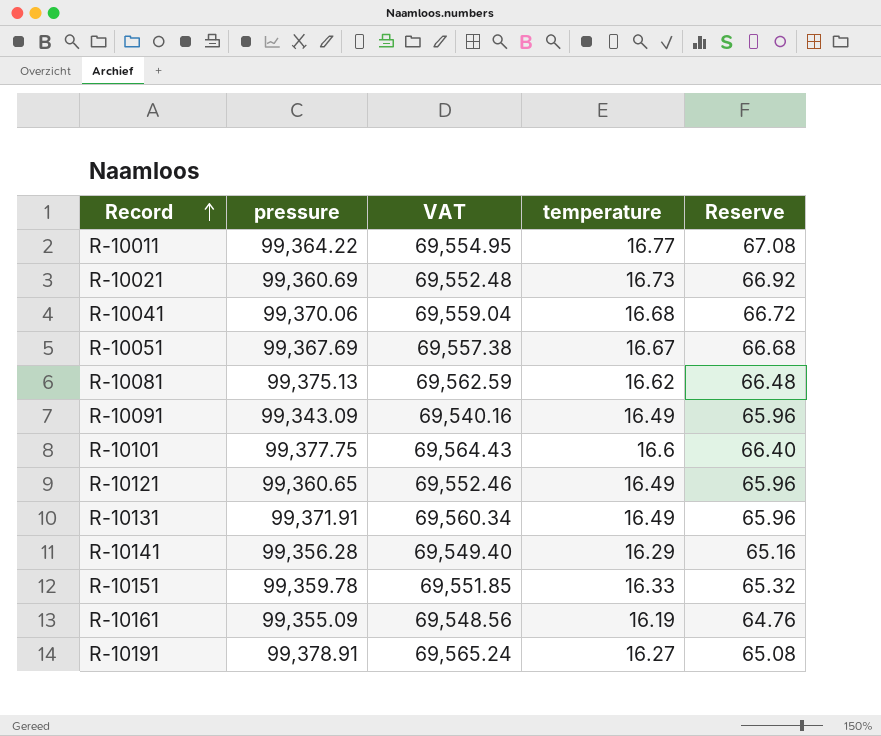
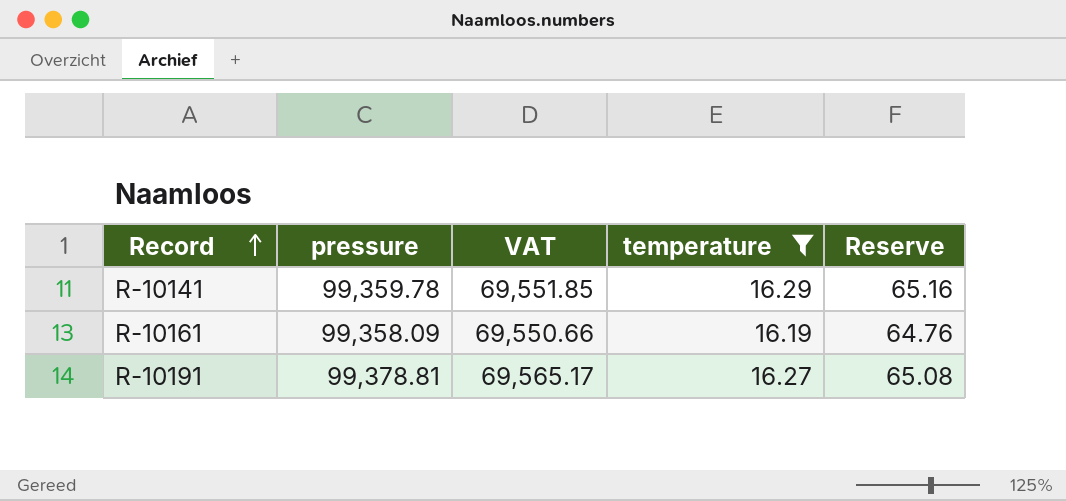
filter: none -> temperature <= 16.29
R-10141 | pressure: 99,356.28 -> 99,359.78
R-10141 | VAT: 69,549.40 -> 69,551.85
R-10161 | pressure: 99,355.09 -> 99,358.09
R-10161 | VAT: 69,548.56 -> 69,550.66
R-10191 | pressure: 99,378.91 -> 99,378.81
R-10191 | VAT: 69,565.24 -> 69,565.17

